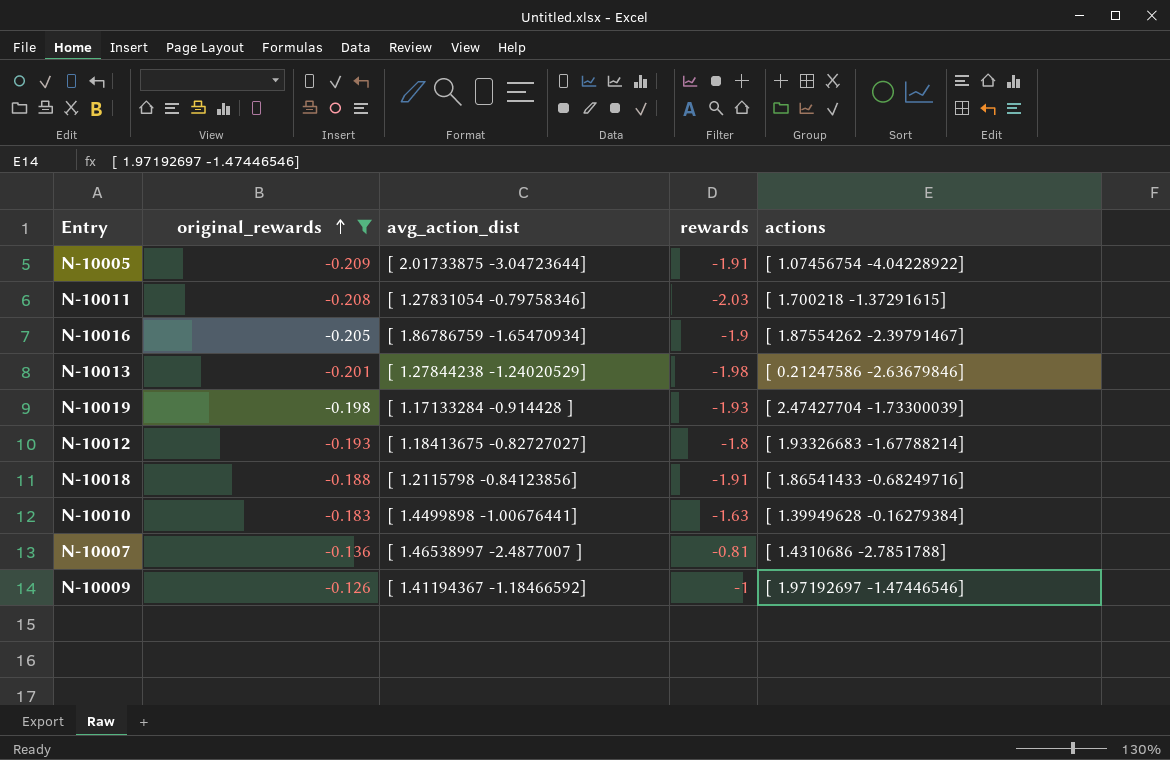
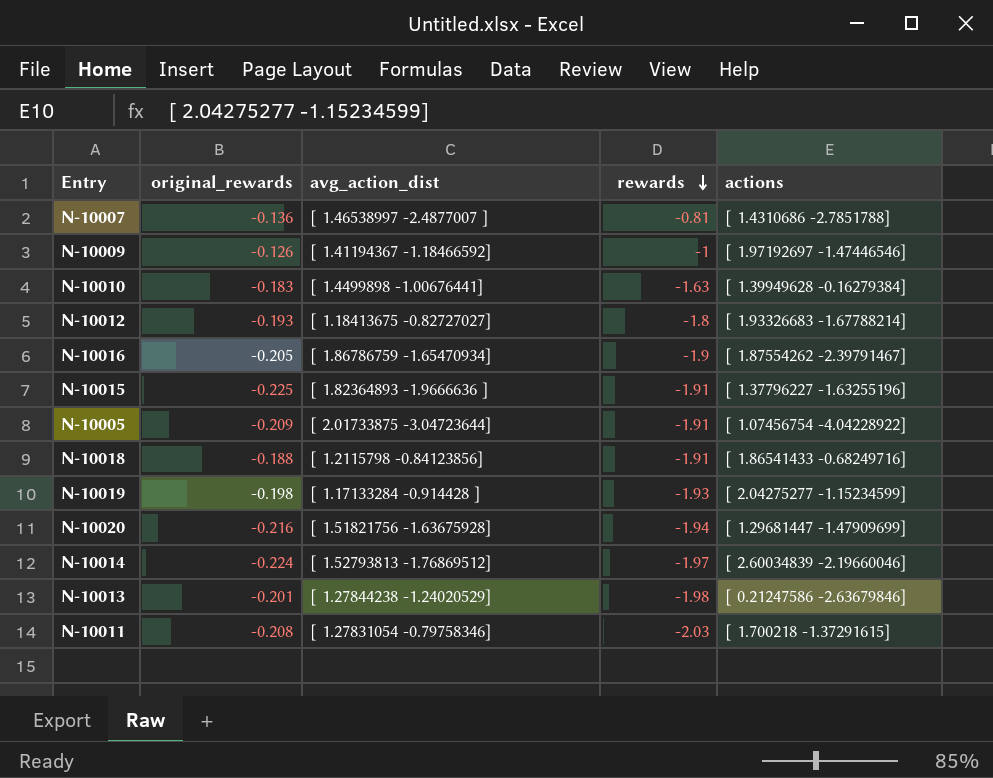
filter: original_rewards >= -0.209 -> none
row order: original_rewards ascending -> rewards descending
N-10019 | actions: [ 2.47427704 -1.73300039] -> [ 2.04275277 -1.15234599]

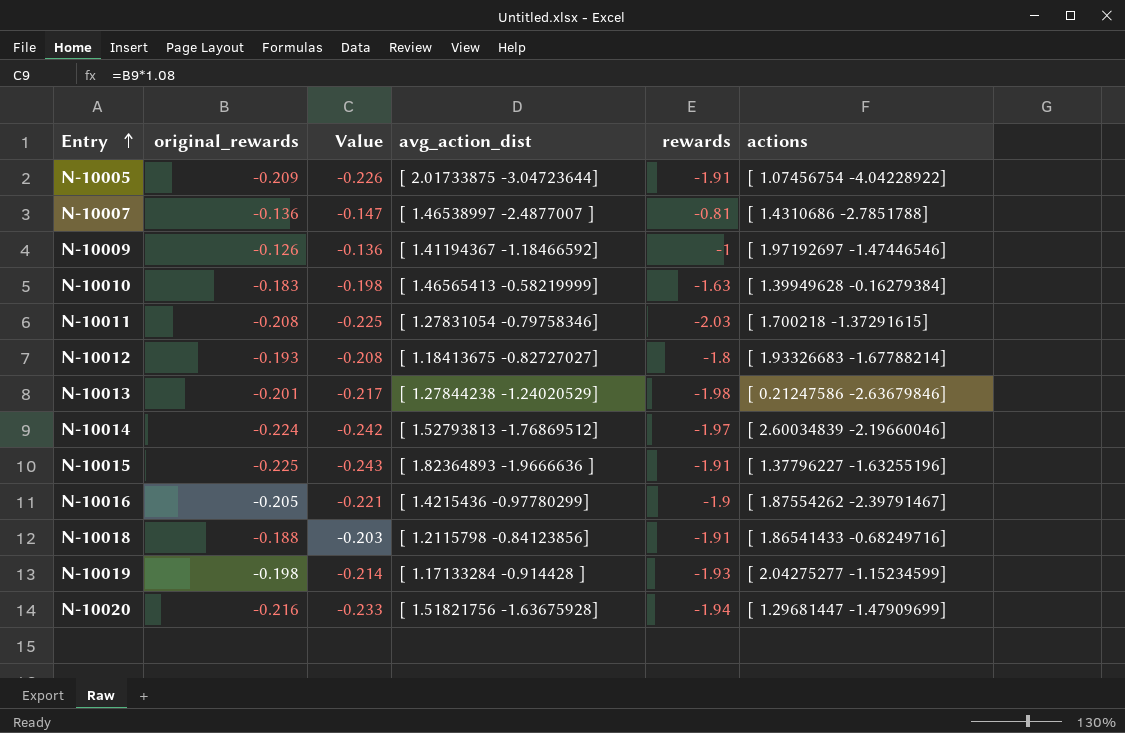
row order: rewards descending -> Entry ascending
column Value | formula: none -> [original_rewards] * 1.08
N-10010 | avg_action_dist: [ 1.4499898 -1.00676441] -> [ 1.46565413 -0.58219999]
N-10016 | avg_action_dist: [ 1.86786759 -1.65470934] -> [ 1.4215436 -0.97780299]

